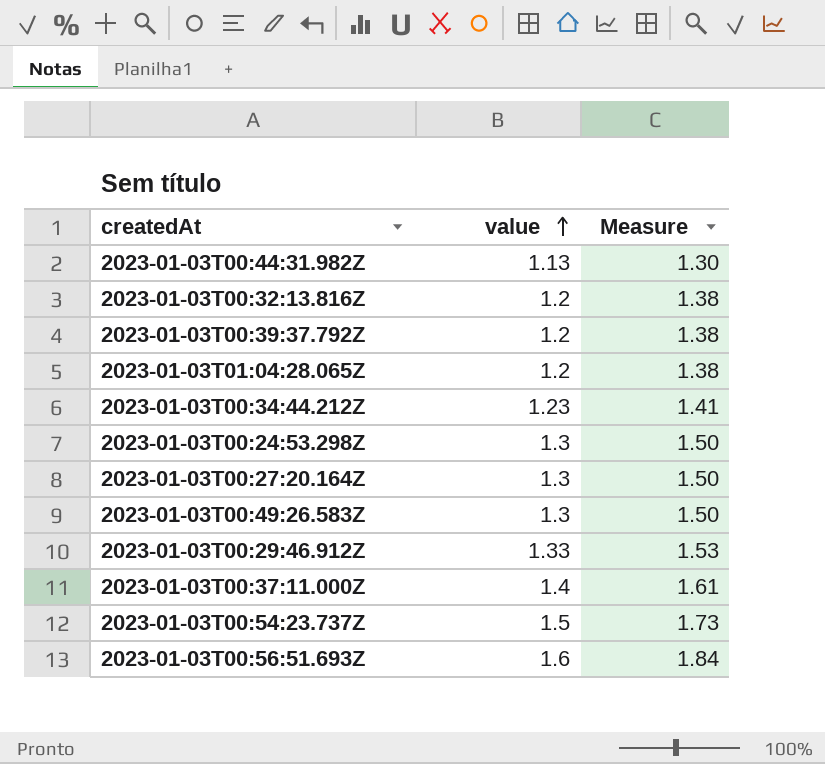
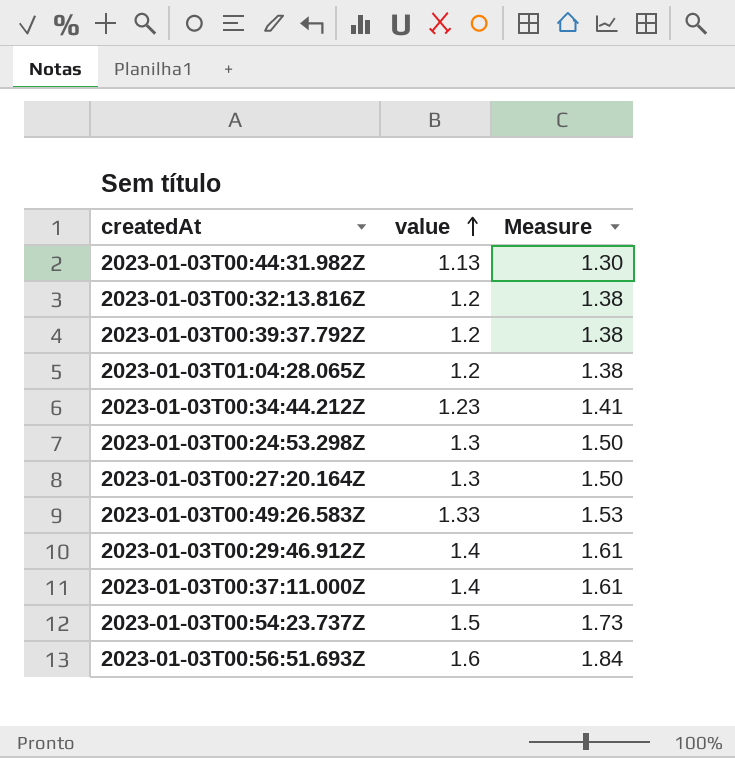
2023-01-03T00:49:26.583Z | value: 1.3 -> 1.33
2023-01-03T00:49:26.583Z | Measure: 1.50 -> 1.53
2023-01-03T00:29:46.912Z | value: 1.33 -> 1.4
2023-01-03T00:29:46.912Z | Measure: 1.53 -> 1.61

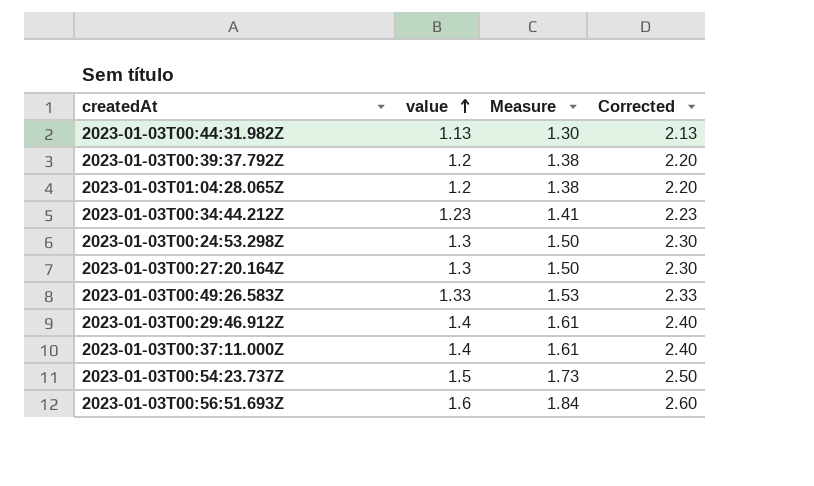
column Corrected | formula: none -> [value] + 1
row 2023-01-03T00:32:13.816Z: 1.2 | 1.38 -> none

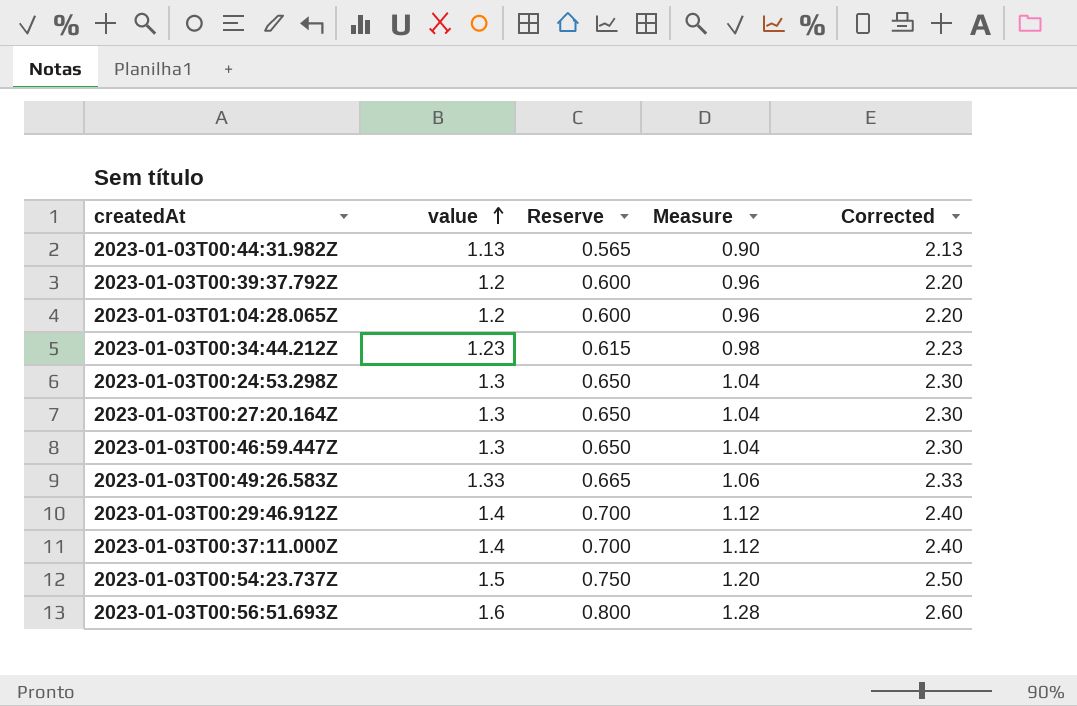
column Reserve | formula: none -> [value] * 0.5
column Measure | formula: [value] * 1.15 -> [value] * 0.8
row 2023-01-03T00:46:59.447Z: none -> 1.3 | 0.650 | 1.04 | 2.30

